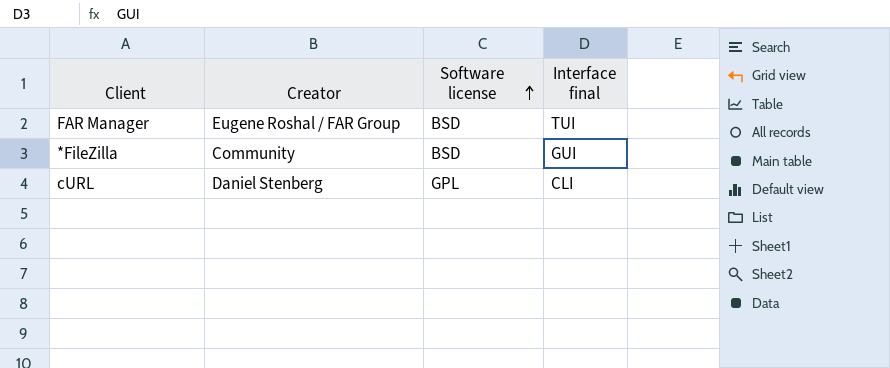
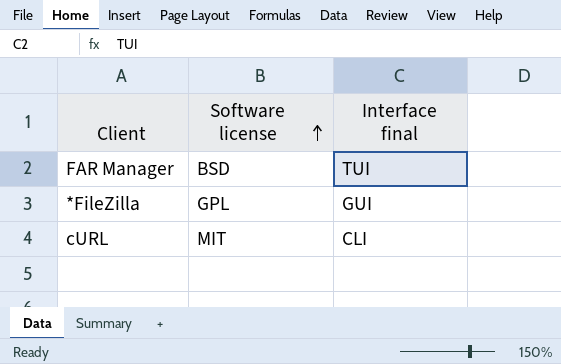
column Creator | position: 2 -> none
*FileZilla | Software license: BSD -> GPL
cURL | Software license: GPL -> MIT

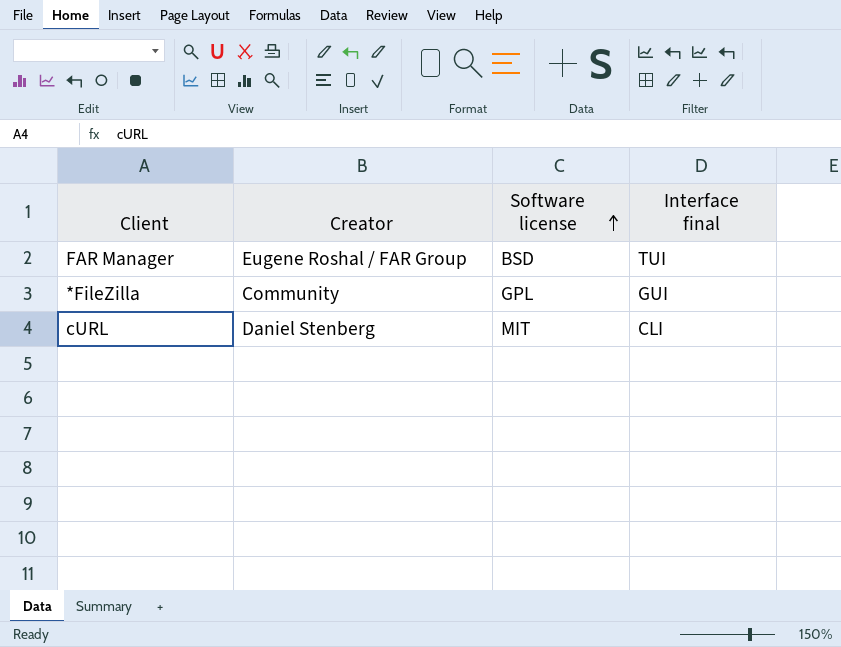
column Creator | position: none -> 2

